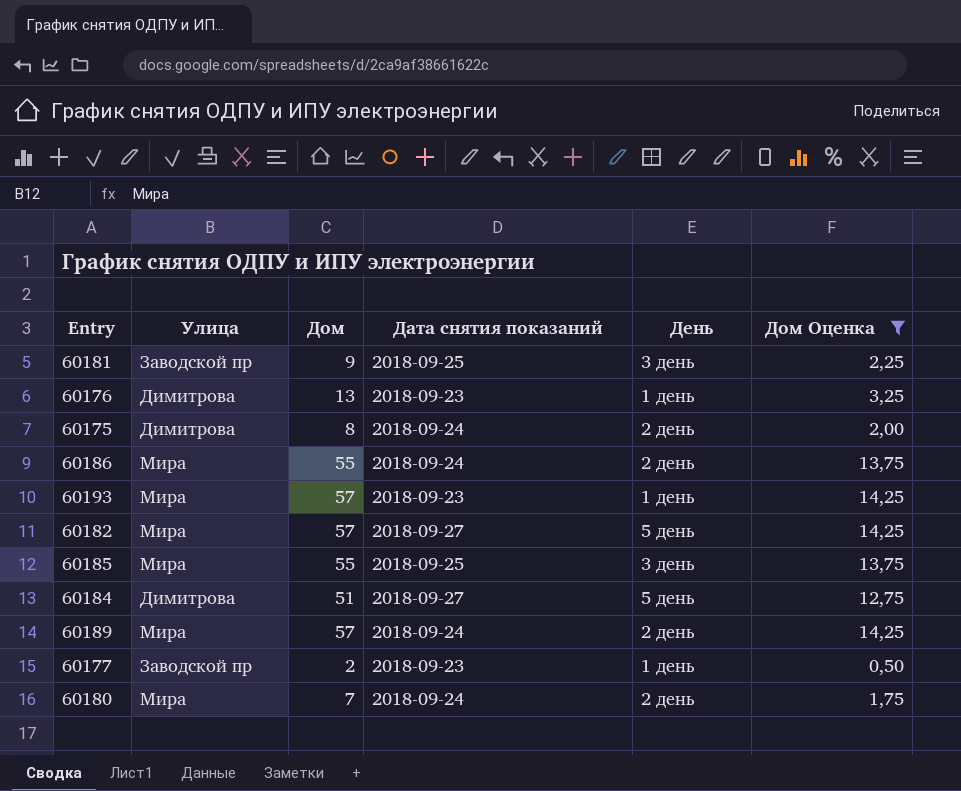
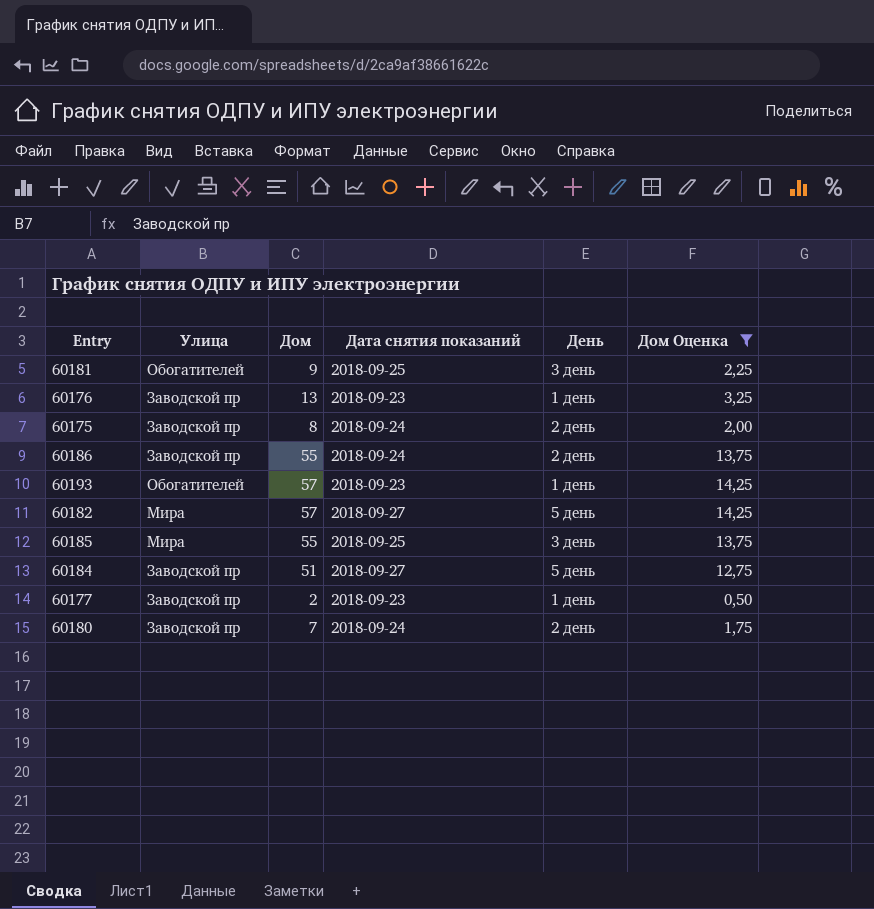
row 60189: Мира | 57 | 2018-09-24 | 2 день | 14,25 -> none
60181 | Улица: Заводской пр -> Обогатителей
60176 | Улица: Димитрова -> Заводской пр
60175 | Улица: Димитрова -> Заводской пр
60186 | Улица: Мира -> Заводской пр
60193 | Улица: Мира -> Обогатителей
60184 | Улица: Димитрова -> Заводской пр
60180 | Улица: Мира -> Заводской пр

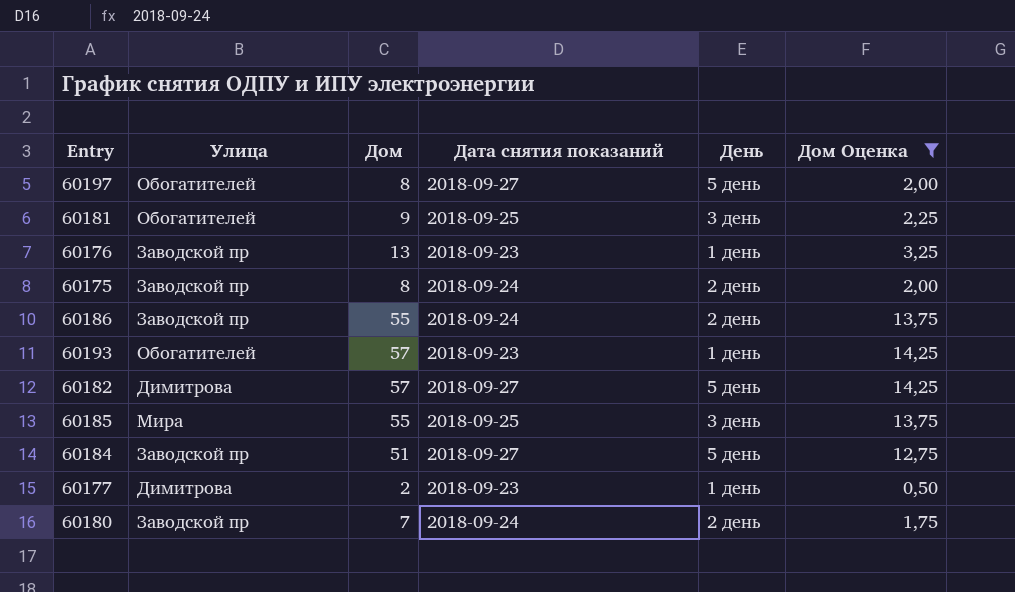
row 60197: none -> Обогатителей | 8 | 2018-09-27 | 5 день | 2,00
60182 | Улица: Мира -> Димитрова
60177 | Улица: Заводской пр -> Димитрова

